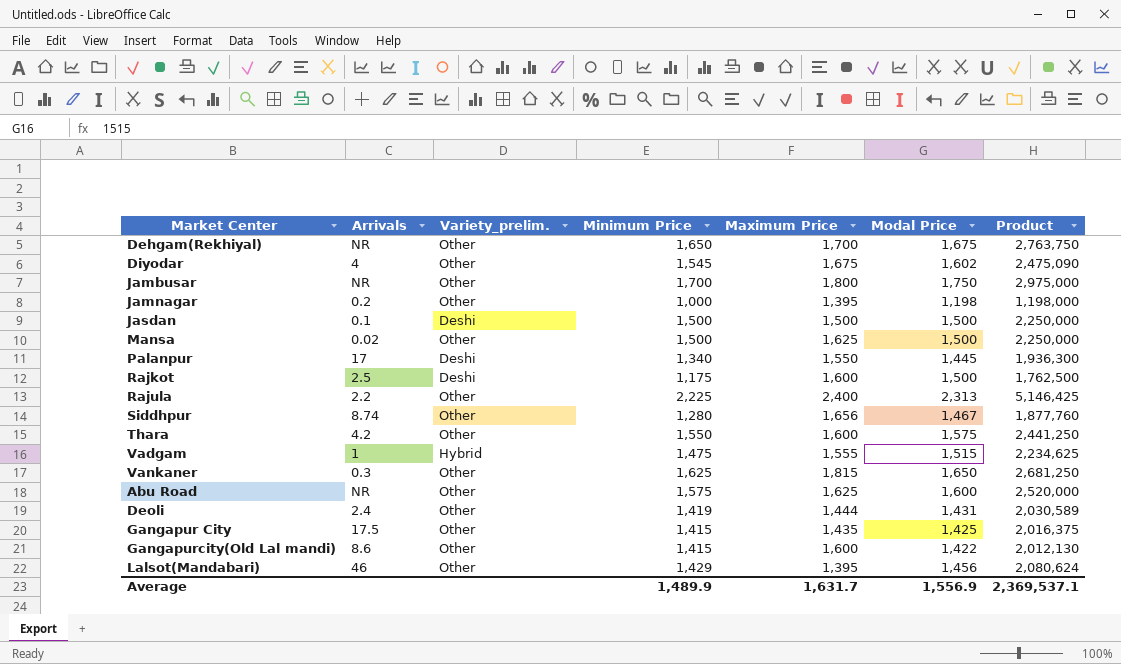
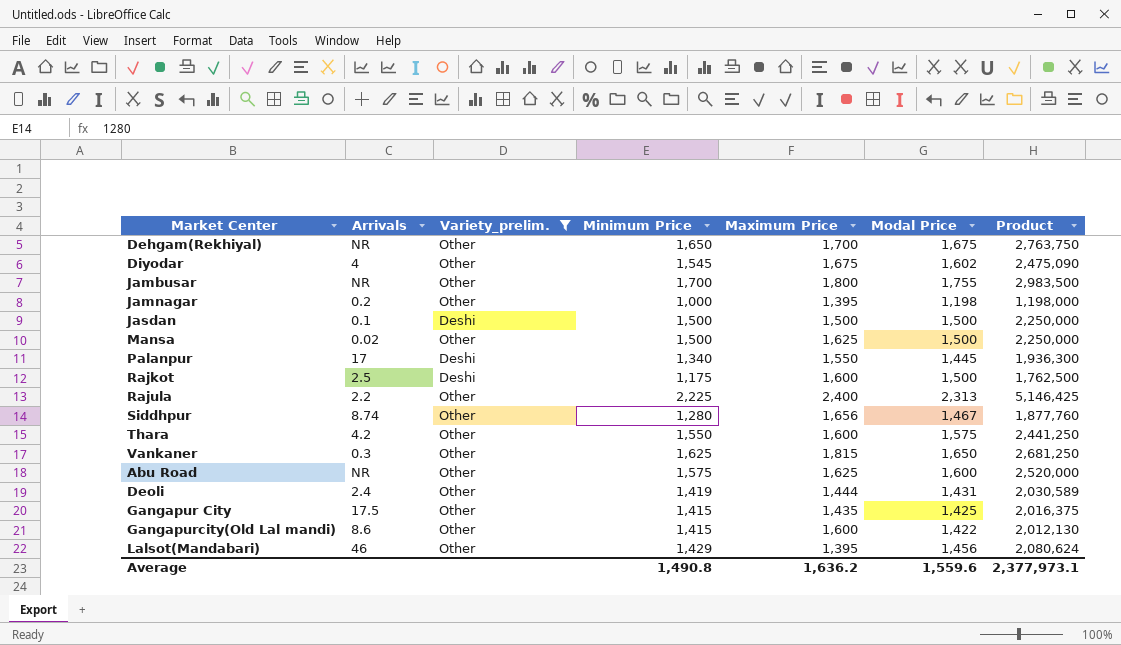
filter: none -> Variety_prelim. != Hybrid
Jambusar | Modal Price: 1,750 -> 1,755
Jambusar | Product: 2,975,000 -> 2,983,500
Average | Minimum Price: 1,489.9 -> 1,490.8
Average | Maximum Price: 1,631.7 -> 1,636.2
Average | Modal Price: 1,556.9 -> 1,559.6
Average | Product: 2,369,537.1 -> 2,377,973.1

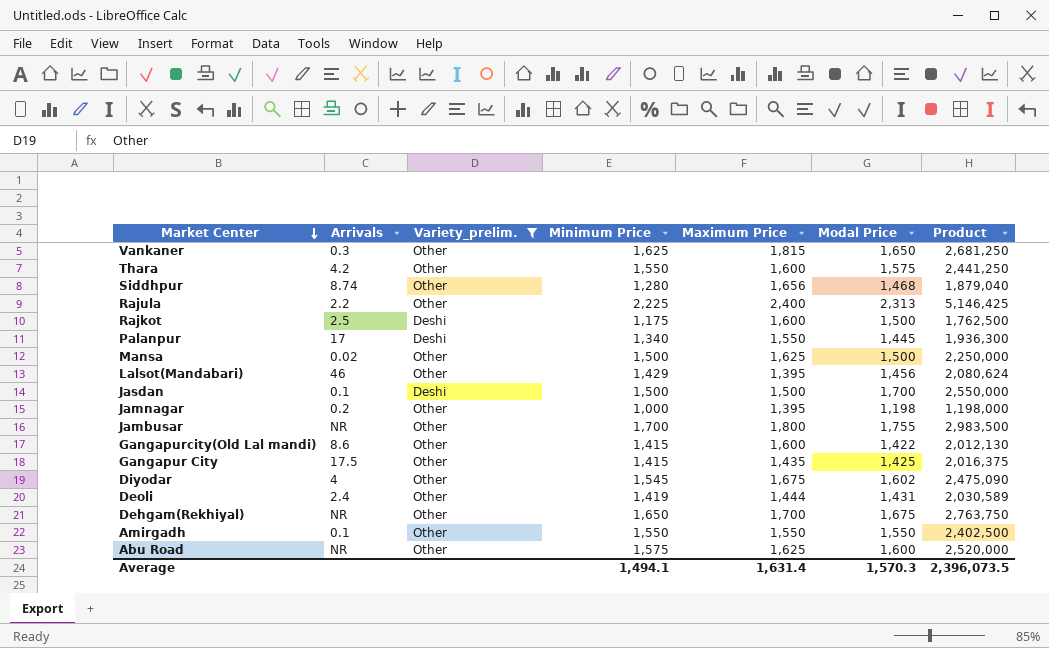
row order: none -> Market Center descending
Siddhpur | Modal Price: 1,467 -> 1,468
Siddhpur | Product: 1,877,760 -> 1,879,040
Jasdan | Modal Price: 1,500 -> 1,700
Jasdan | Product: 2,250,000 -> 2,550,000
row Amirgadh: none -> 0.1 | Other | 1,550 | 1,550 | 1,550 | 2,402,500
Average | Minimum Price: 1,490.8 -> 1,494.1
Average | Maximum Price: 1,636.2 -> 1,631.4
Average | Modal Price: 1,559.6 -> 1,570.3
Average | Product: 2,377,973.1 -> 2,396,073.5

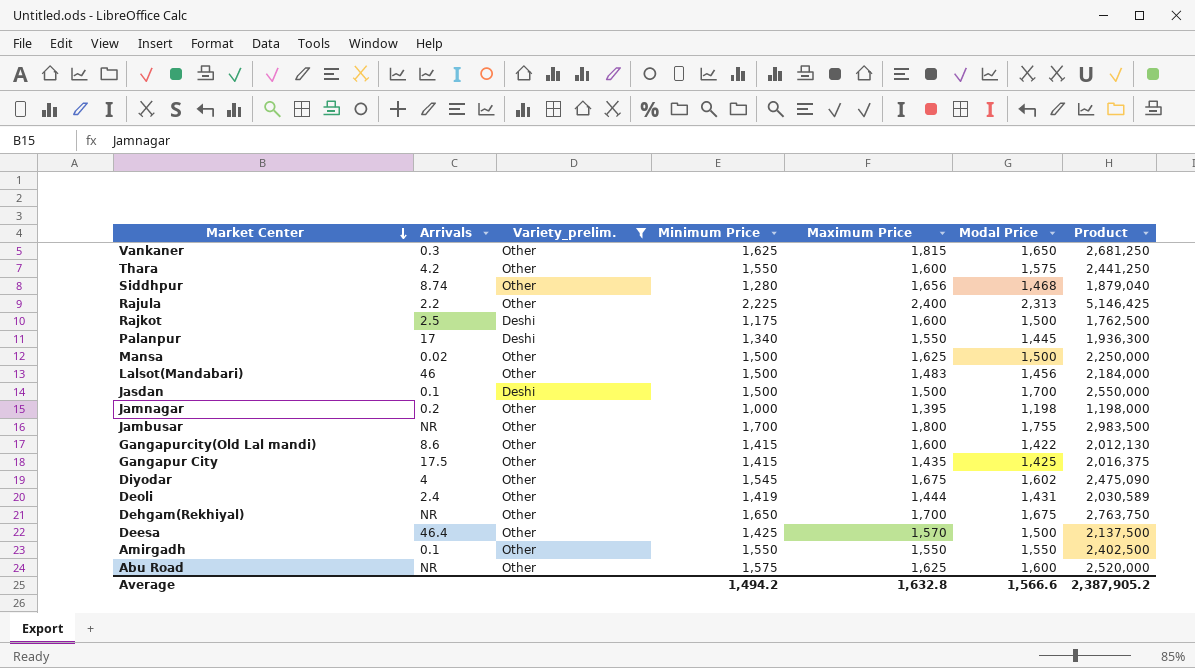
Lalsot(Mandabari) | Minimum Price: 1,429 -> 1,500
Lalsot(Mandabari) | Maximum Price: 1,395 -> 1,483
Lalsot(Mandabari) | Product: 2,080,624 -> 2,184,000
row Deesa: none -> 46.4 | Other | 1,425 | 1,570 | 1,500 | 2,137,500
Average | Minimum Price: 1,494.1 -> 1,494.2
Average | Maximum Price: 1,631.4 -> 1,632.8
Average | Modal Price: 1,570.3 -> 1,566.6
Average | Product: 2,396,073.5 -> 2,387,905.2

